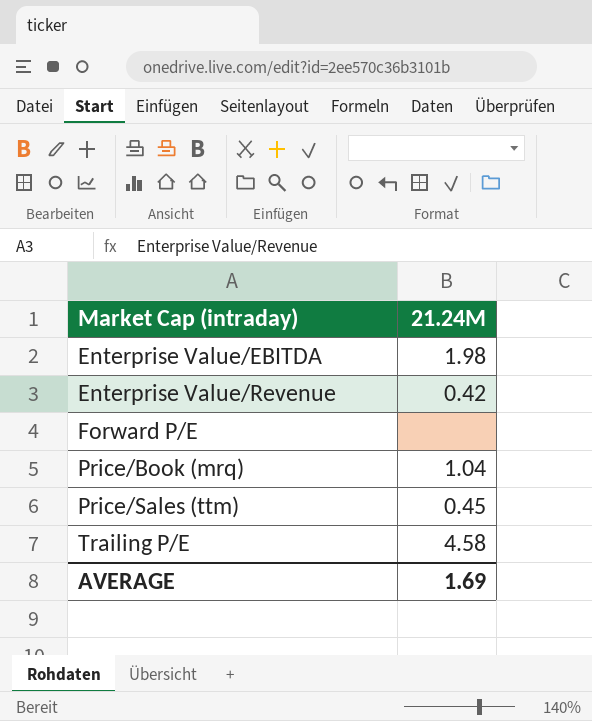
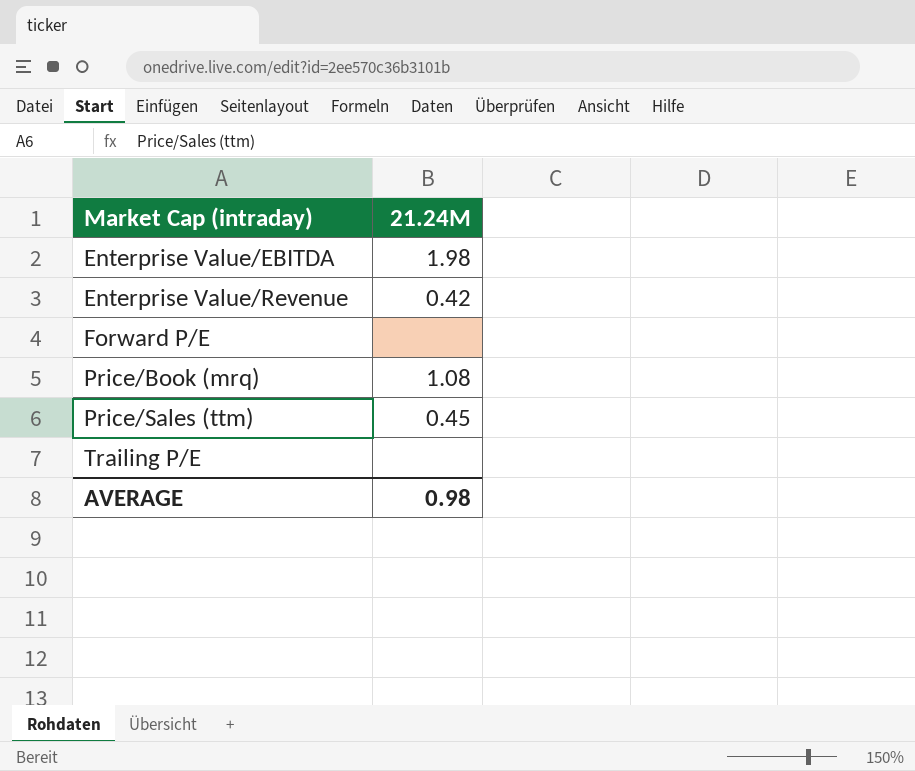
Price/Book (mrq) | 21.24M: 1.04 -> 1.08
Trailing P/E | 21.24M: 4.58 -> none
AVERAGE | 21.24M: 1.69 -> 0.98

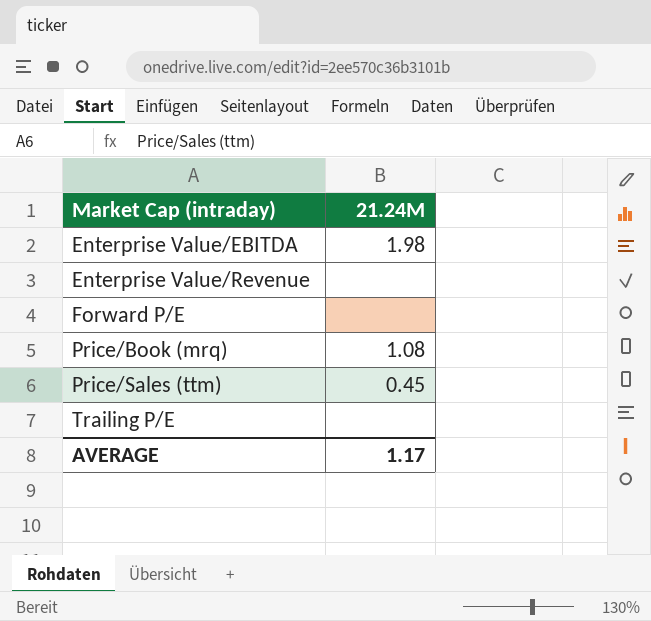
Enterprise Value/Revenue | 21.24M: 0.42 -> none
AVERAGE | 21.24M: 0.98 -> 1.17

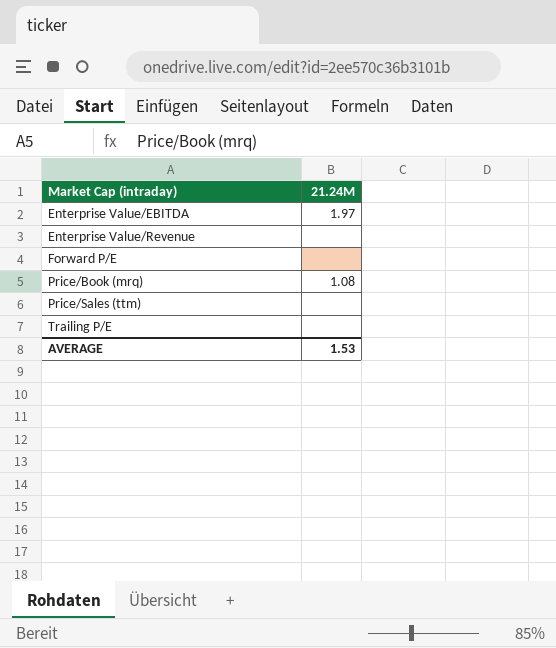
Enterprise Value/EBITDA | 21.24M: 1.98 -> 1.97
Price/Sales (ttm) | 21.24M: 0.45 -> none
AVERAGE | 21.24M: 1.17 -> 1.53

